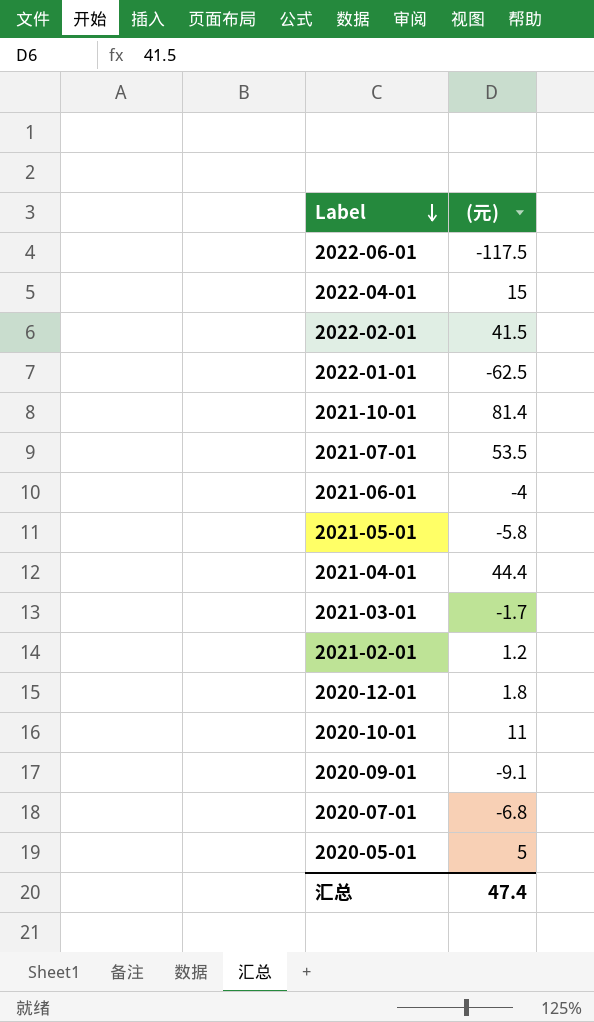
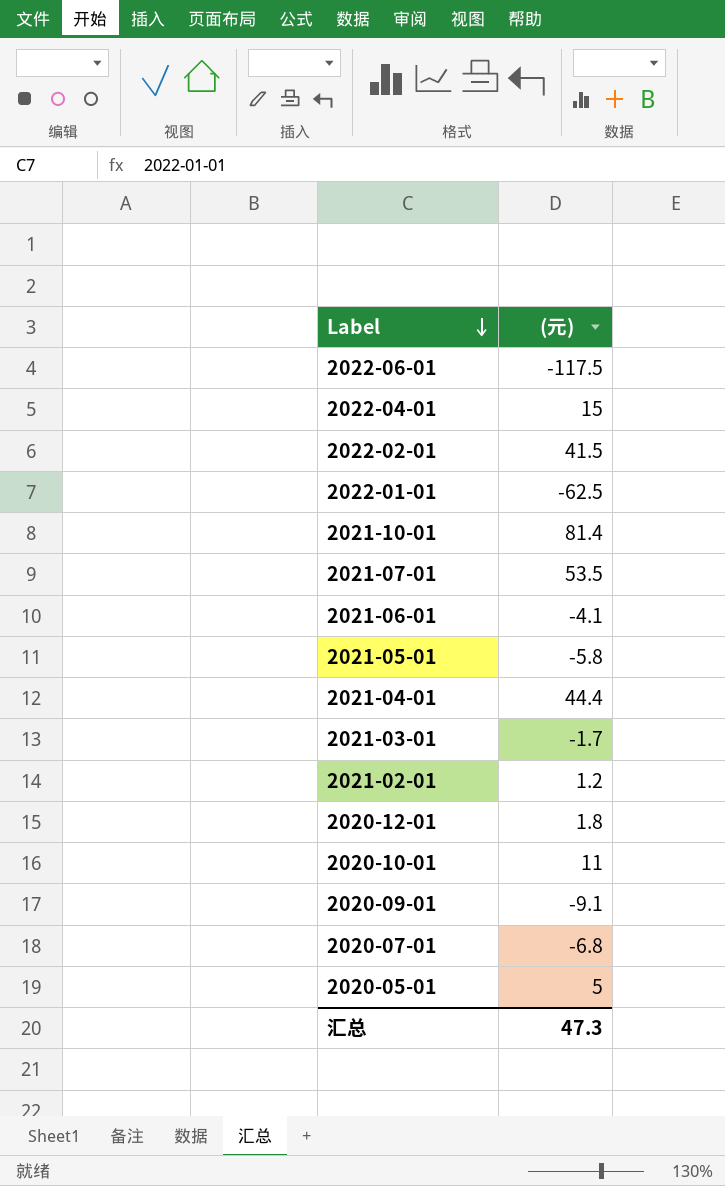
2021-06-01 | (元): -4 -> -4.1
汇总 | (元): 47.4 -> 47.3

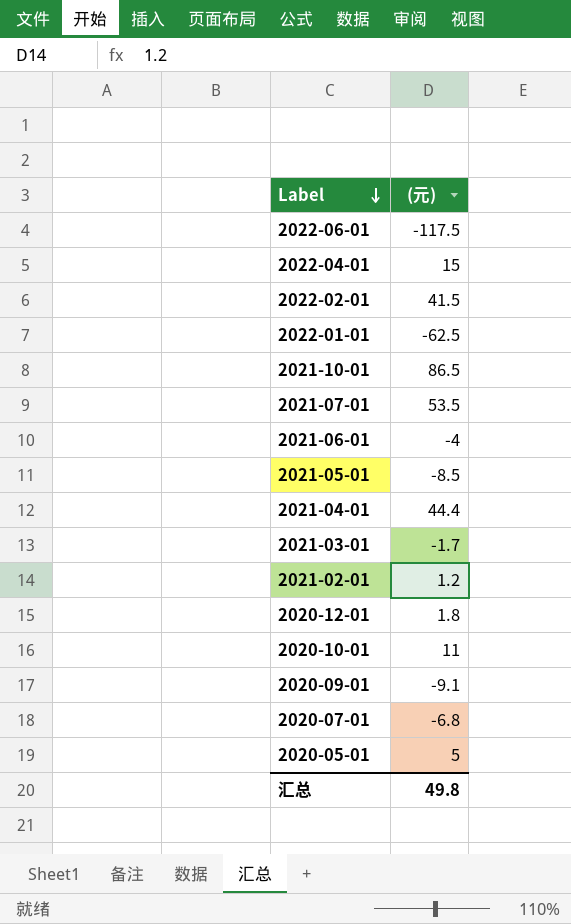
2021-10-01 | (元): 81.4 -> 86.5
2021-06-01 | (元): -4.1 -> -4
2021-05-01 | (元): -5.8 -> -8.5
汇总 | (元): 47.3 -> 49.8

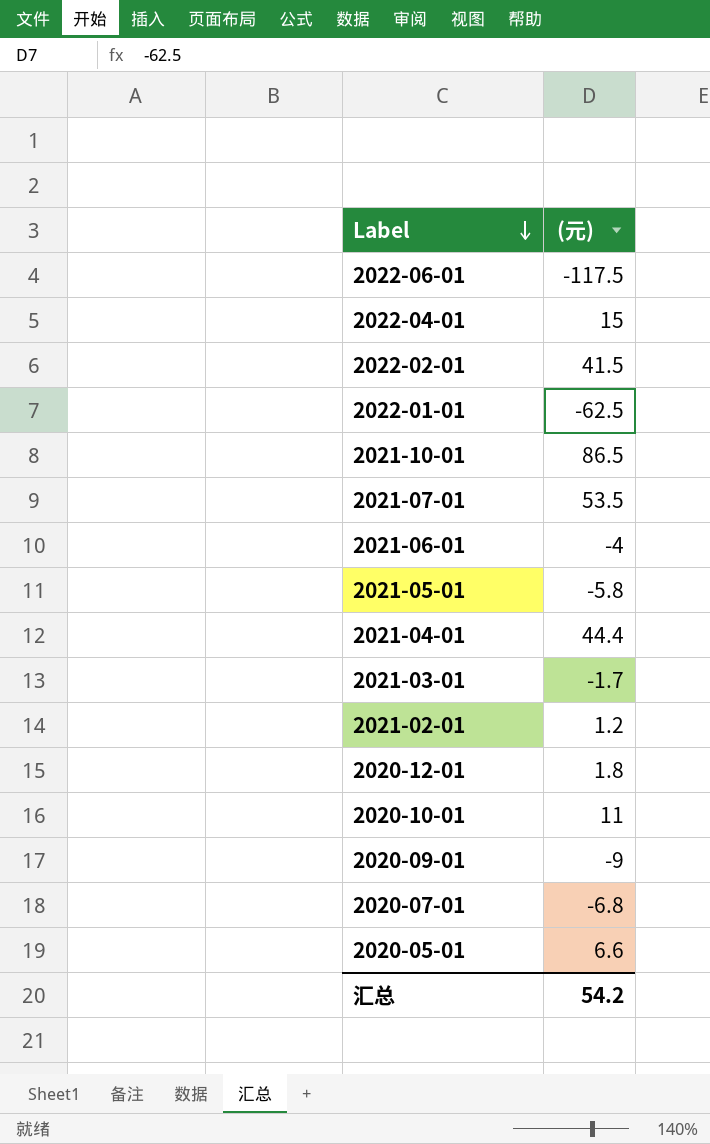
2021-05-01 | (元): -8.5 -> -5.8
2020-09-01 | (元): -9.1 -> -9
2020-05-01 | (元): 5 -> 6.6
汇总 | (元): 49.8 -> 54.2

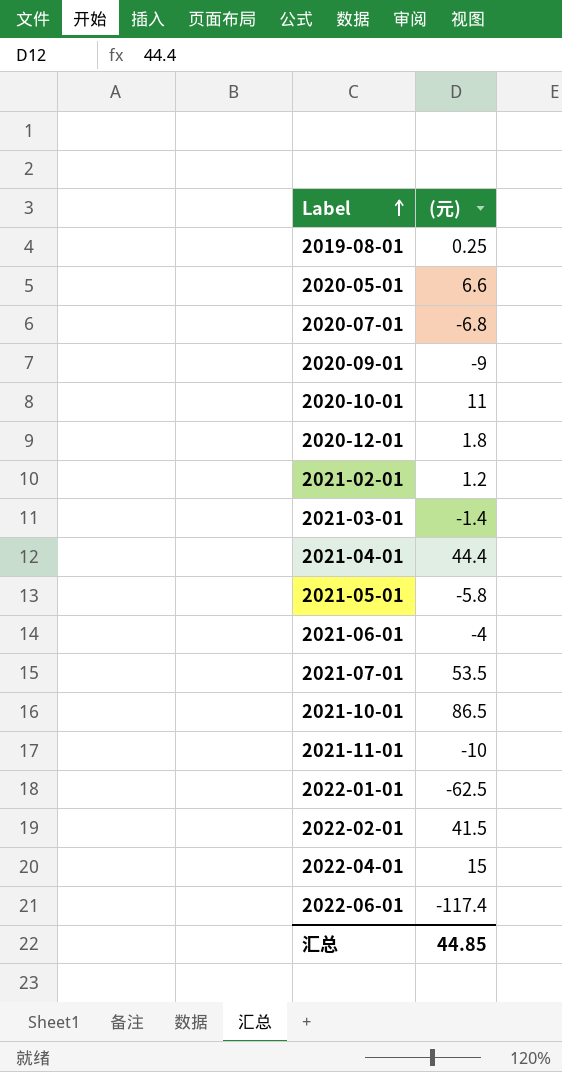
row order: Label descending -> Label ascending
row 2019-08-01: none -> 0.25
2021-03-01 | (元): -1.7 -> -1.4
row 2021-11-01: none -> -10
2022-06-01 | (元): -117.5 -> -117.4
汇总 | (元): 54.2 -> 44.85

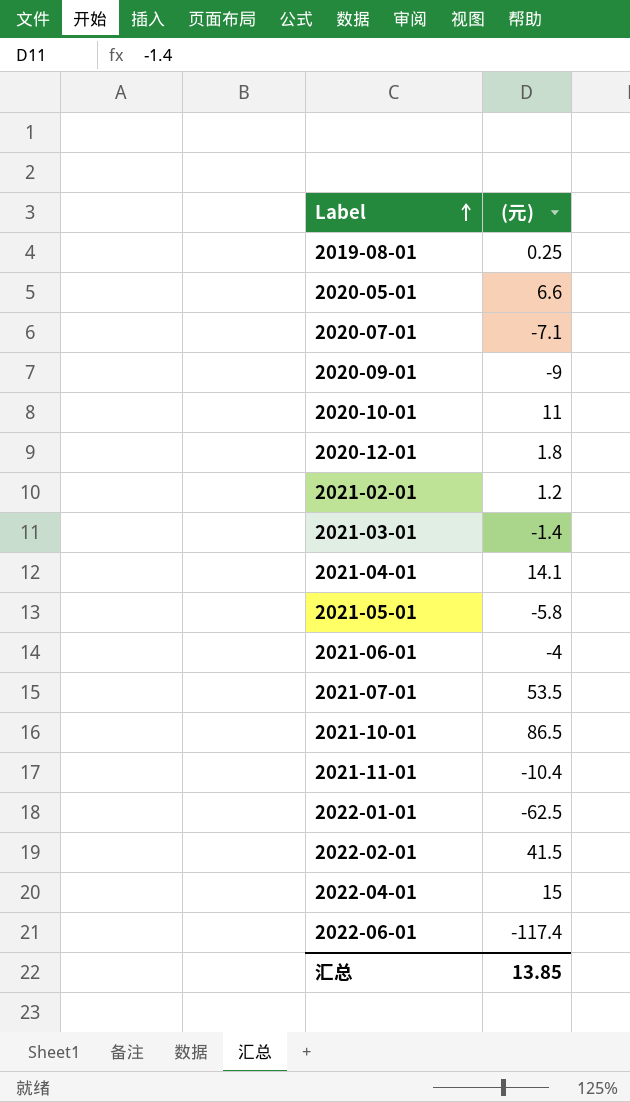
2020-07-01 | (元): -6.8 -> -7.1
2021-04-01 | (元): 44.4 -> 14.1
2021-11-01 | (元): -10 -> -10.4
汇总 | (元): 44.85 -> 13.85

